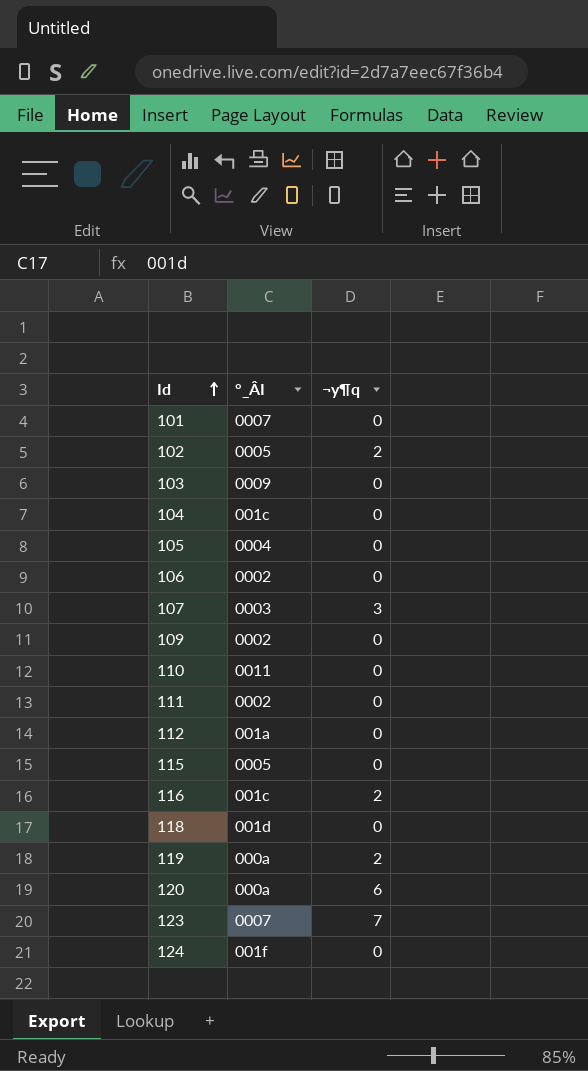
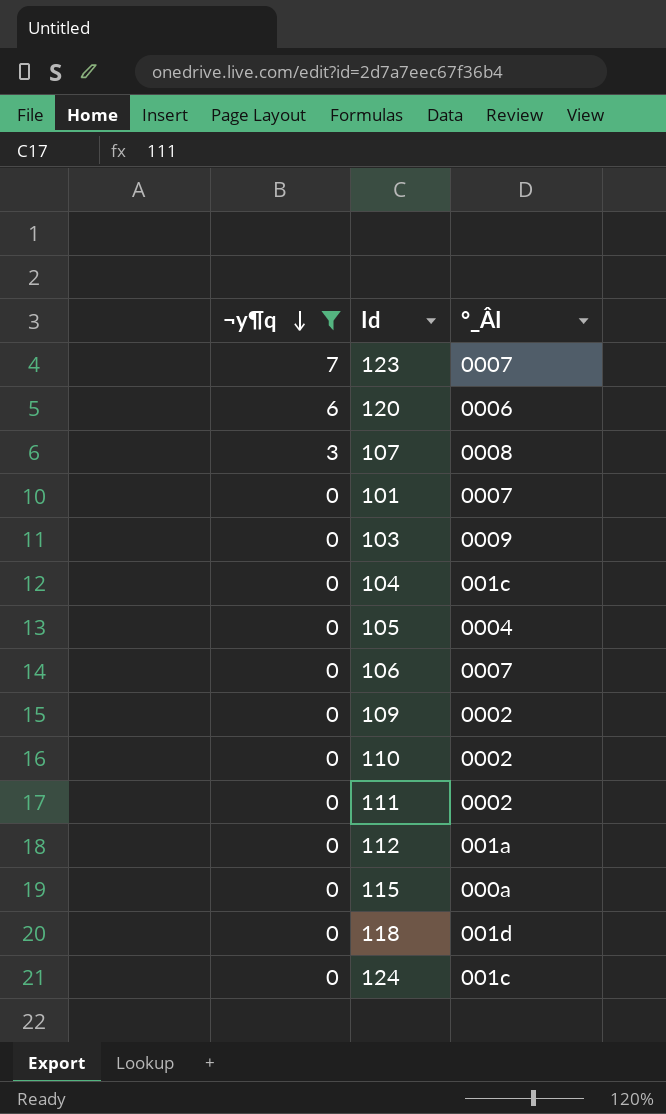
filter: none -> ¬y¶q != 2
row order: Id ascending -> ¬y¶q descending
column ¬y¶q | position: 3 -> 1
120 | °_ÂI: 000a -> 0006
107 | °_ÂI: 0003 -> 0008
106 | °_ÂI: 0002 -> 0007
110 | °_ÂI: 0011 -> 0002
115 | °_ÂI: 0005 -> 000a
124 | °_ÂI: 001f -> 001c

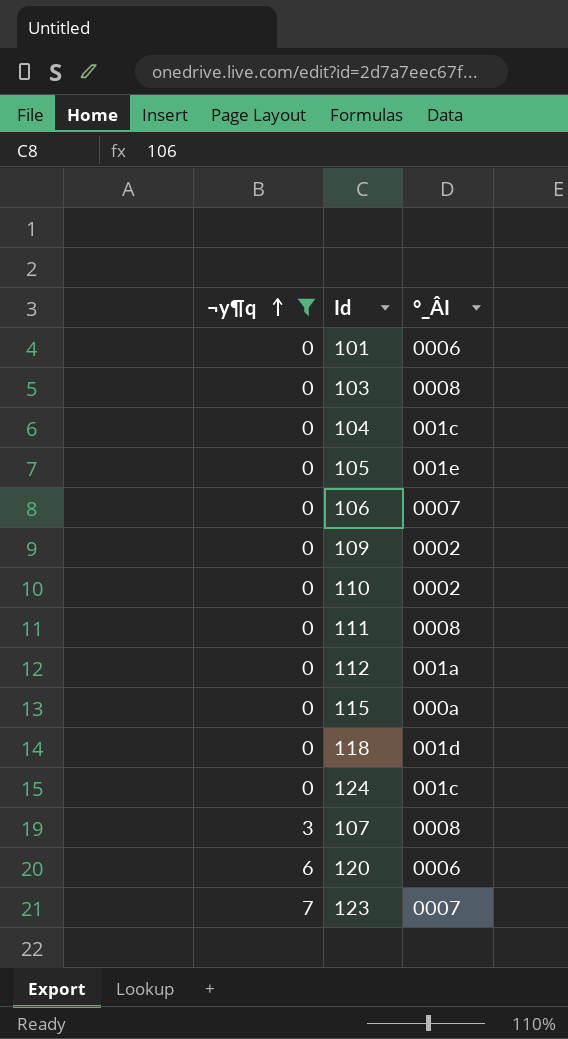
row order: ¬y¶q descending -> ¬y¶q ascending
101 | °_ÂI: 0007 -> 0006
103 | °_ÂI: 0009 -> 0008
105 | °_ÂI: 0004 -> 001e
111 | °_ÂI: 0002 -> 0008

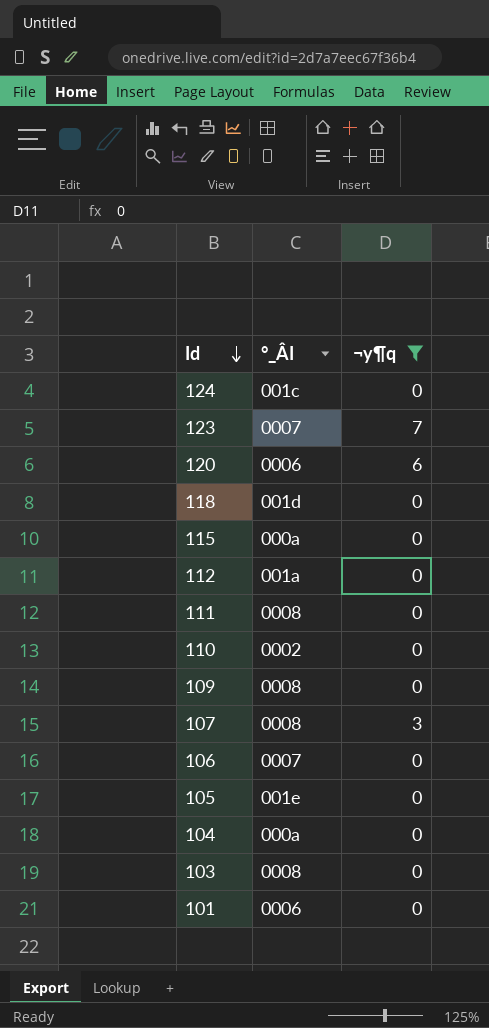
row order: ¬y¶q ascending -> Id descending
column ¬y¶q | position: 1 -> 3
109 | °_ÂI: 0002 -> 0008
104 | °_ÂI: 001c -> 000a

